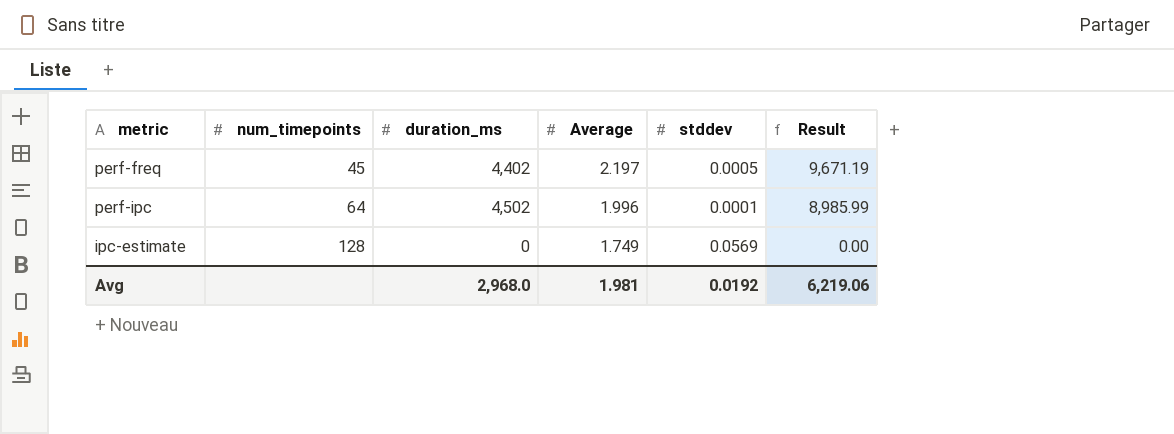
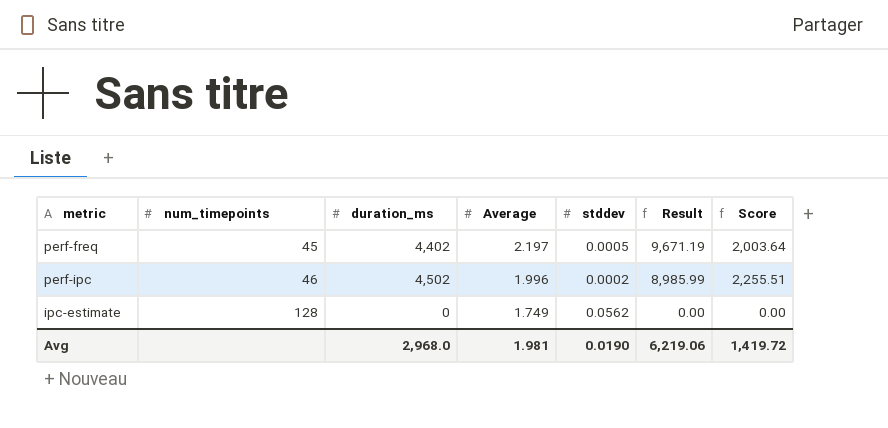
column Score | formula: none -> [duration_ms] / [Average]
perf-ipc | num_timepoints: 64 -> 46
perf-ipc | stddev: 0.0001 -> 0.0002
ipc-estimate | stddev: 0.0569 -> 0.0562
Avg | stddev: 0.0192 -> 0.0190

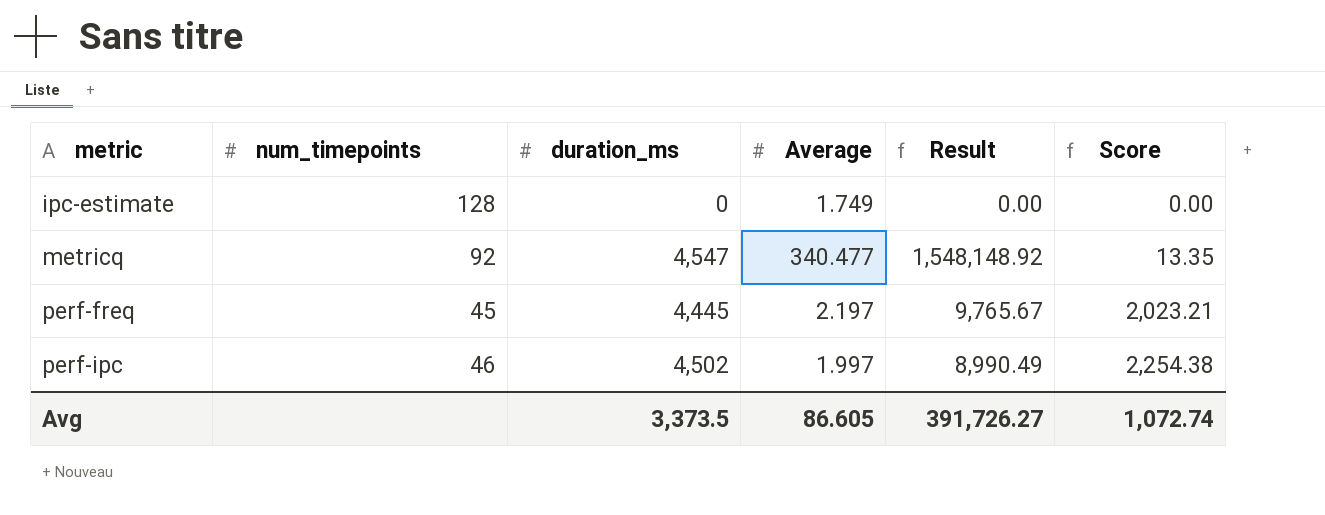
row order: num_timepoints ascending -> metric ascending
column stddev | position: 5 -> none
row metricq: none -> 92 | 4,547 | 340.477 | 1,548,148.92 | 13.35
perf-freq | duration_ms: 4,402 -> 4,445
perf-freq | Result: 9,671.19 -> 9,765.67
perf-freq | Score: 2,003.64 -> 2,023.21
perf-ipc | Average: 1.996 -> 1.997
perf-ipc | Result: 8,985.99 -> 8,990.49
perf-ipc | Score: 2,255.51 -> 2,254.38
Avg | duration_ms: 2,968.0 -> 3,373.5
Avg | Average: 1.981 -> 86.605
Avg | Result: 6,219.06 -> 391,726.27
Avg | Score: 1,419.72 -> 1,072.74

